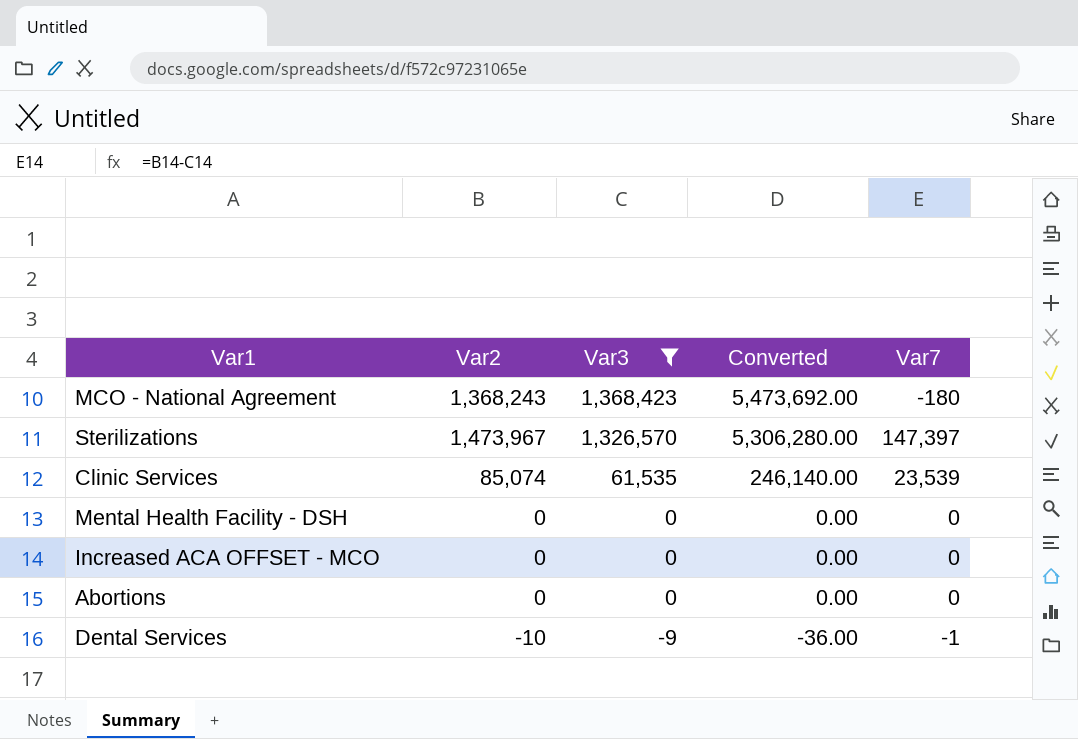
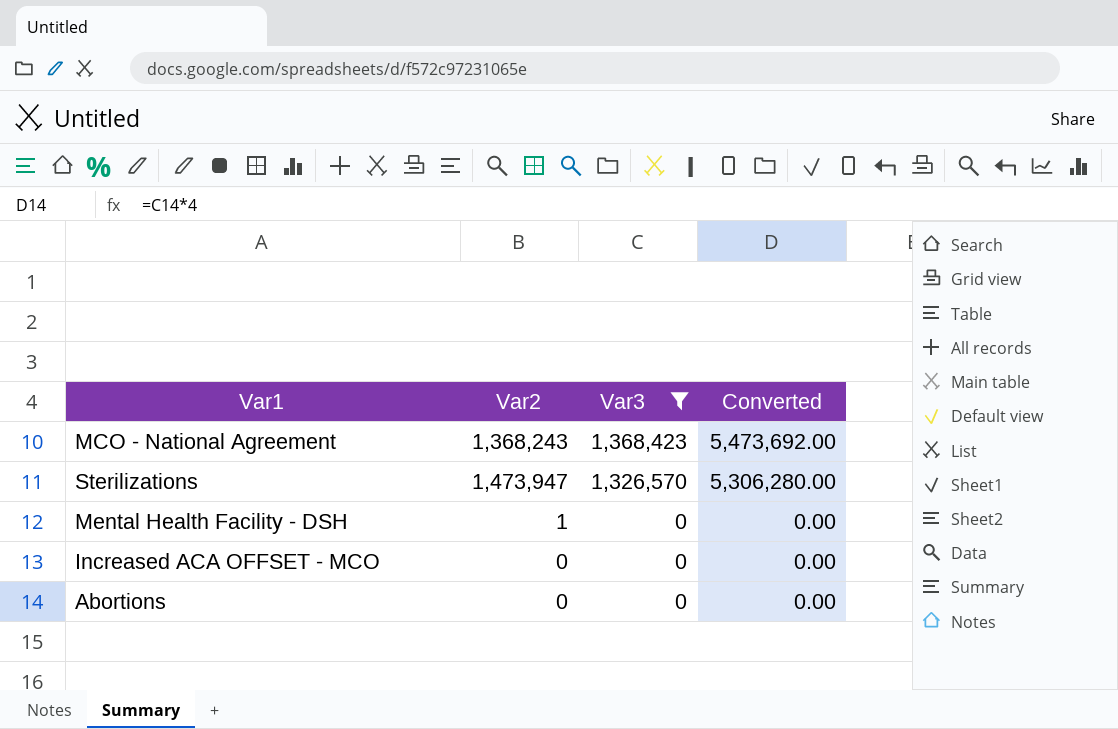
column Var7 | formula: [Var2] - [Var3] -> none
row Clinic Services: 85,074 | 61,535 | 246,140.00 | 23,539 -> none
row Dental Services: -10 | -9 | -36.00 | -1 -> none
Sterilizations | Var2: 1,473,967 -> 1,473,947
Mental Health Facility - DSH | Var2: 0 -> 1

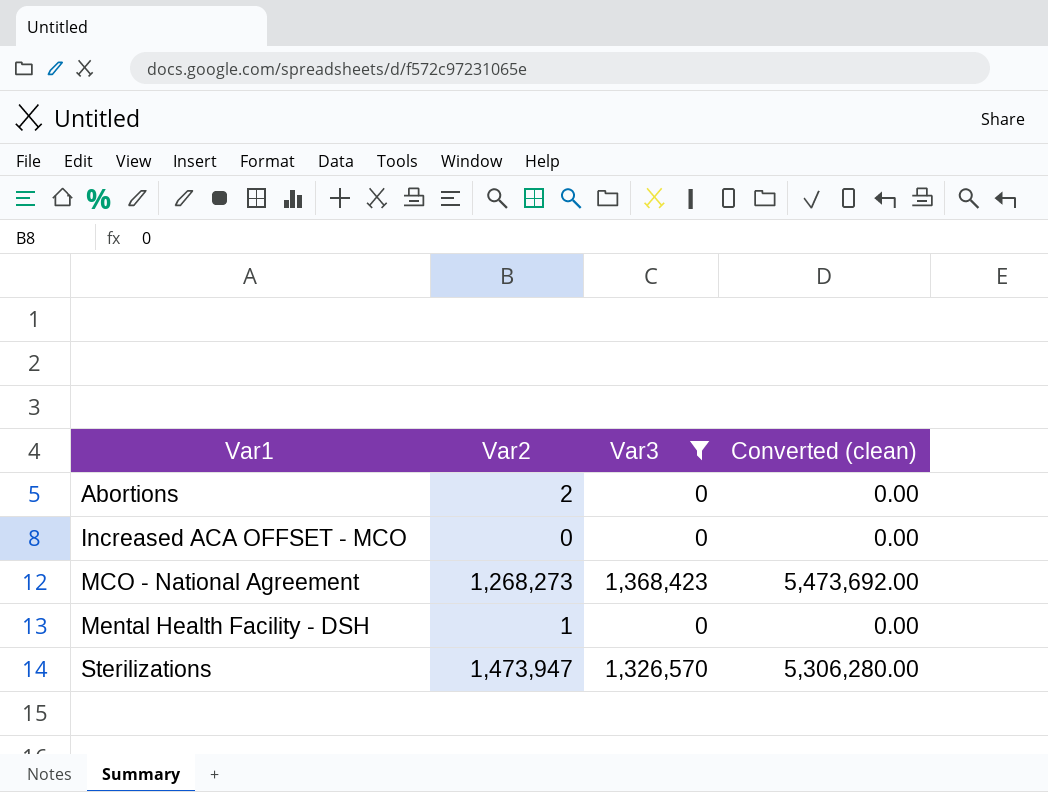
row order: Var3 descending -> Var1 ascending
column name: Converted -> Converted (clean)
Abortions | Var2: 0 -> 2
MCO - National Agreement | Var2: 1,368,243 -> 1,268,273

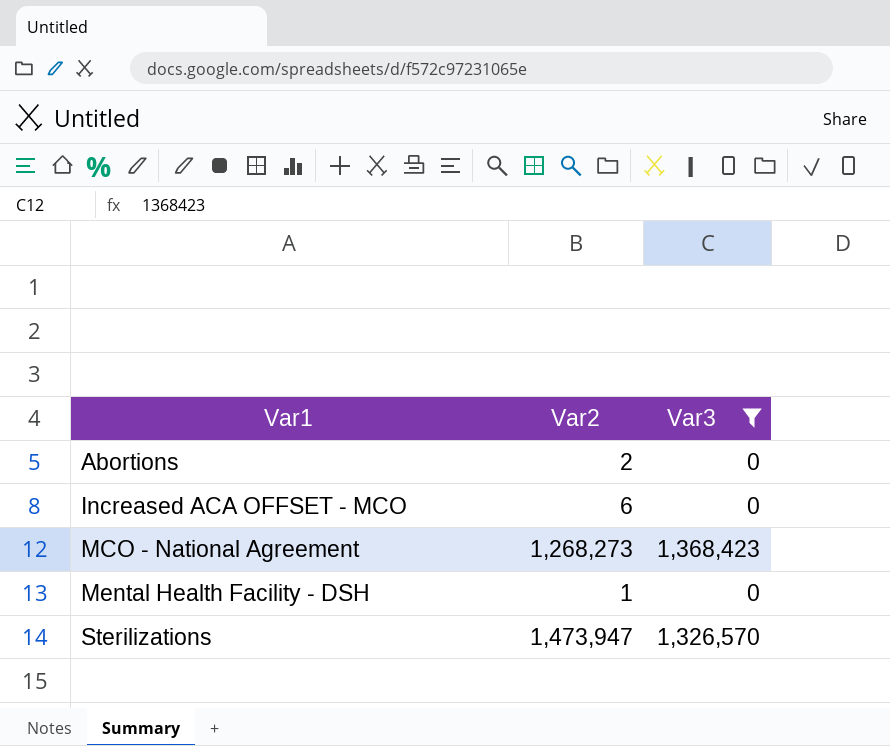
column Converted (clean) | formula: [Var3] * 4 -> none
Increased ACA OFFSET - MCO | Var2: 0 -> 6

